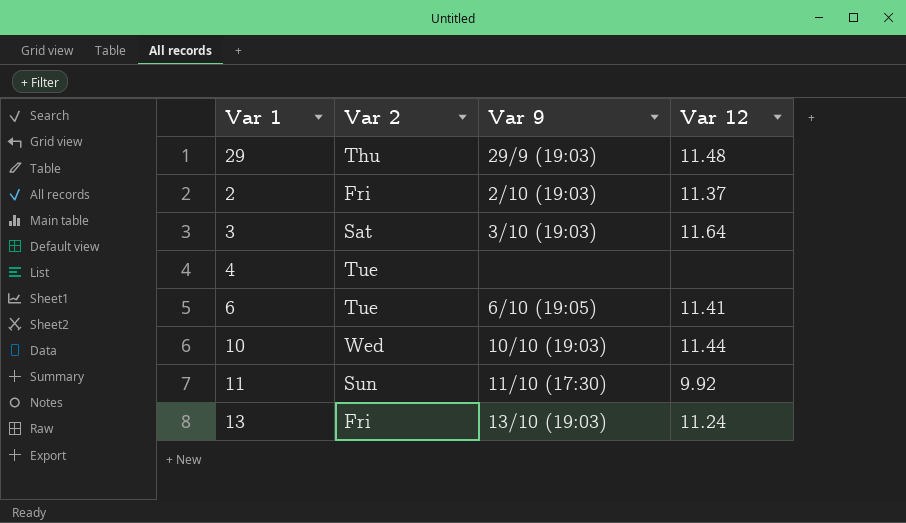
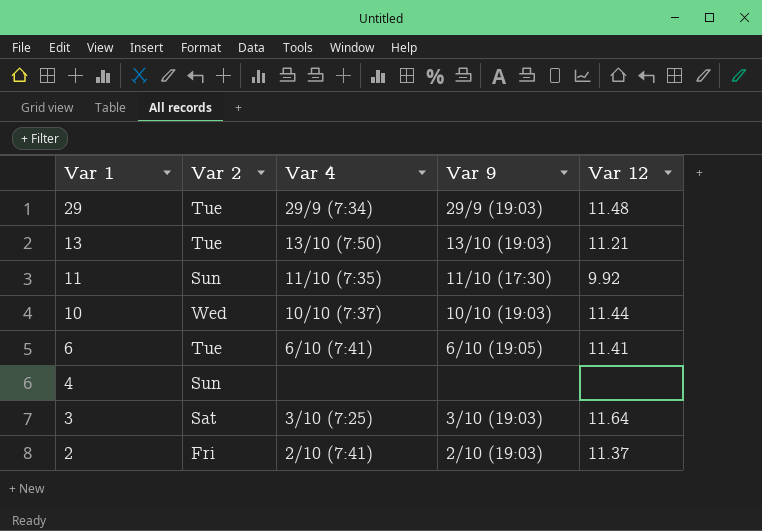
row order: none -> Var 1 descending
column Var 4 | position: none -> 3
29 | Var 2: Thu -> Tue
13 | Var 2: Fri -> Tue
13 | Var 12: 11.24 -> 11.21
4 | Var 2: Tue -> Sun

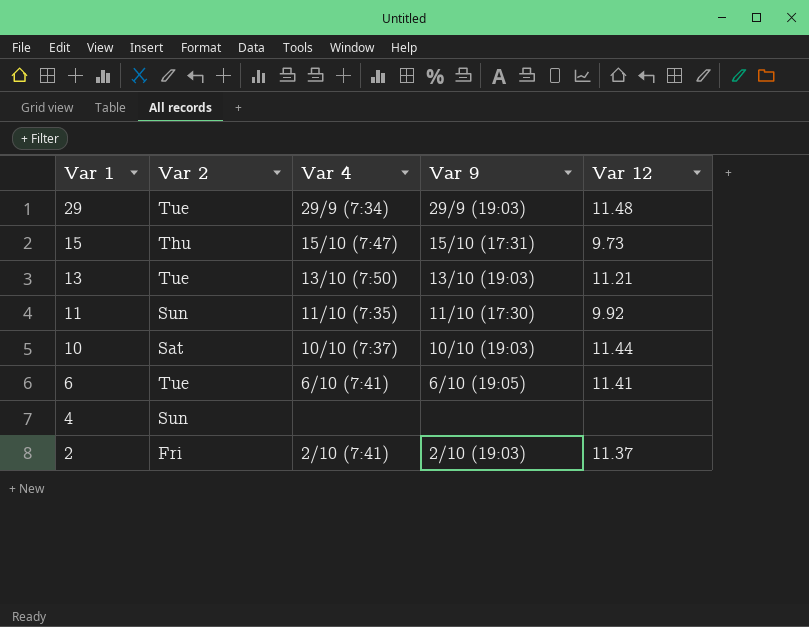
row 3: Sat | 3/10 (7:25) | 3/10 (19:03) | 11.64 -> none
row 15: none -> Thu | 15/10 (7:47) | 15/10 (17:31) | 9.73
10 | Var 2: Wed -> Sat

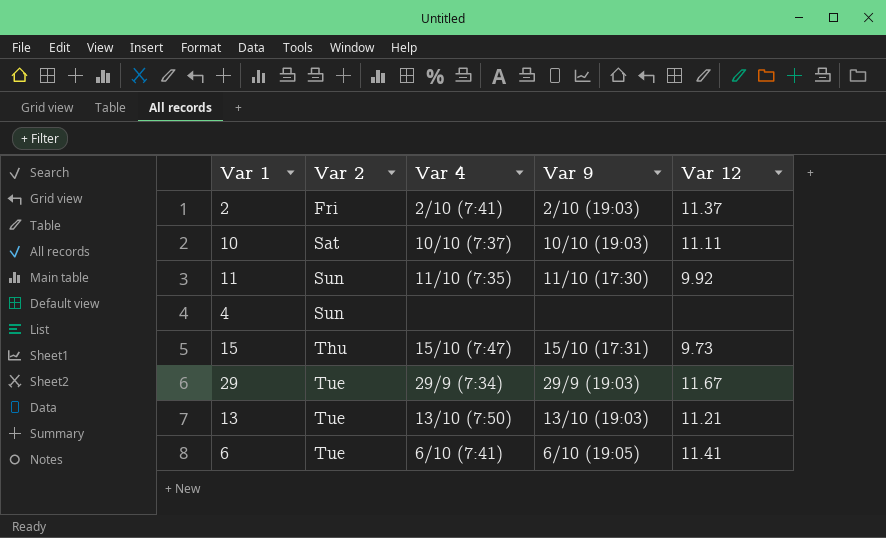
row order: Var 1 descending -> Var 2 ascending
10 | Var 12: 11.44 -> 11.11
29 | Var 12: 11.48 -> 11.67

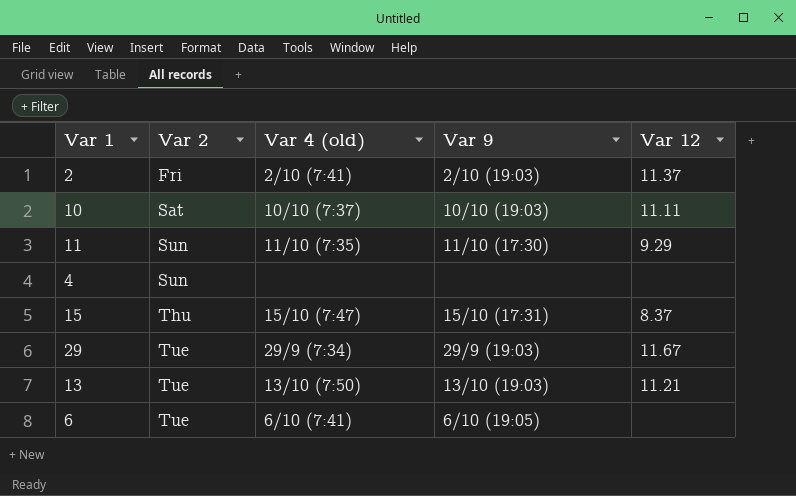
column name: Var 4 -> Var 4 (old)
11 | Var 12: 9.92 -> 9.29
15 | Var 12: 9.73 -> 8.37
6 | Var 12: 11.41 -> none

